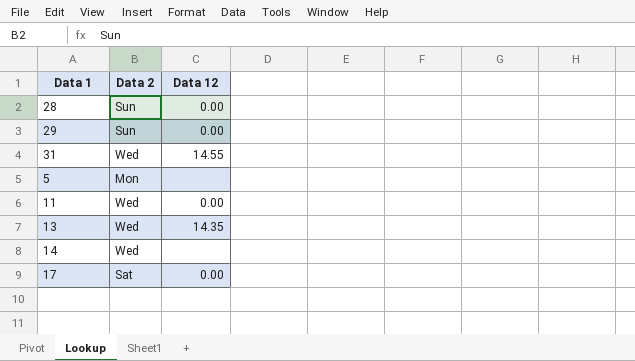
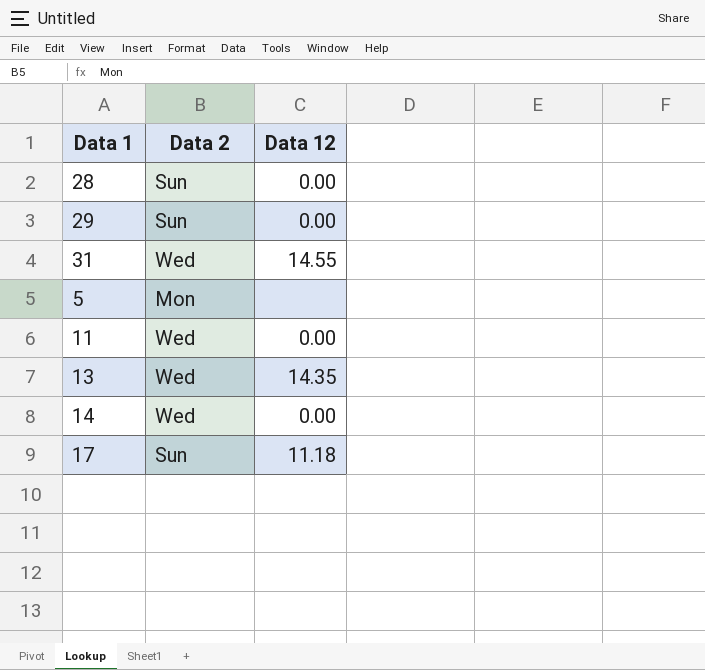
14 | Data 12: none -> 0.00
17 | Data 2: Sat -> Sun
17 | Data 12: 0.00 -> 11.18

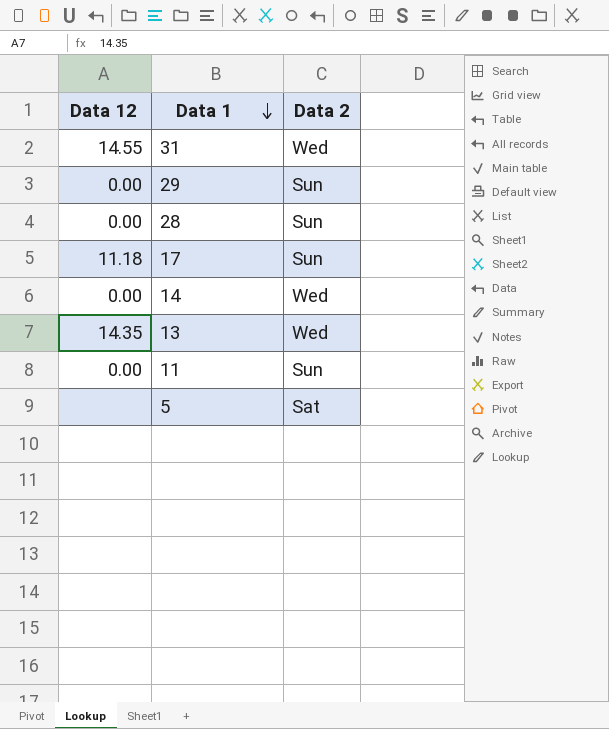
row order: none -> Data 1 descending
column Data 12 | position: 3 -> 1
11 | Data 2: Wed -> Sun
5 | Data 2: Mon -> Sat

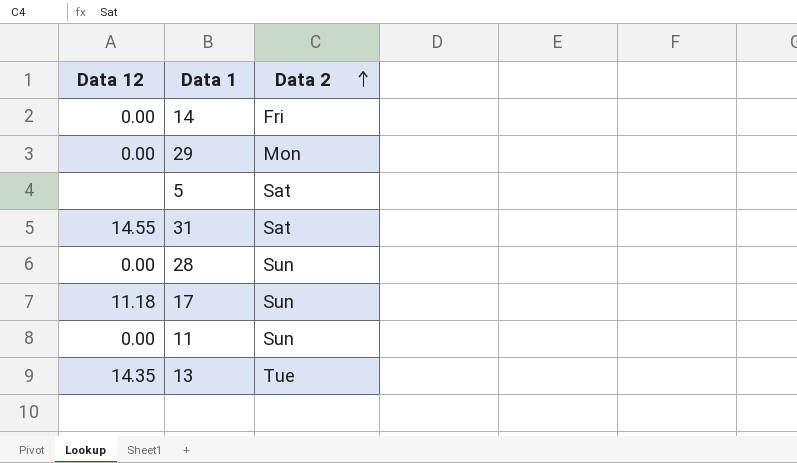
row order: Data 1 descending -> Data 2 ascending
14 | Data 2: Wed -> Fri
29 | Data 2: Sun -> Mon
31 | Data 2: Wed -> Sat
13 | Data 2: Wed -> Tue

